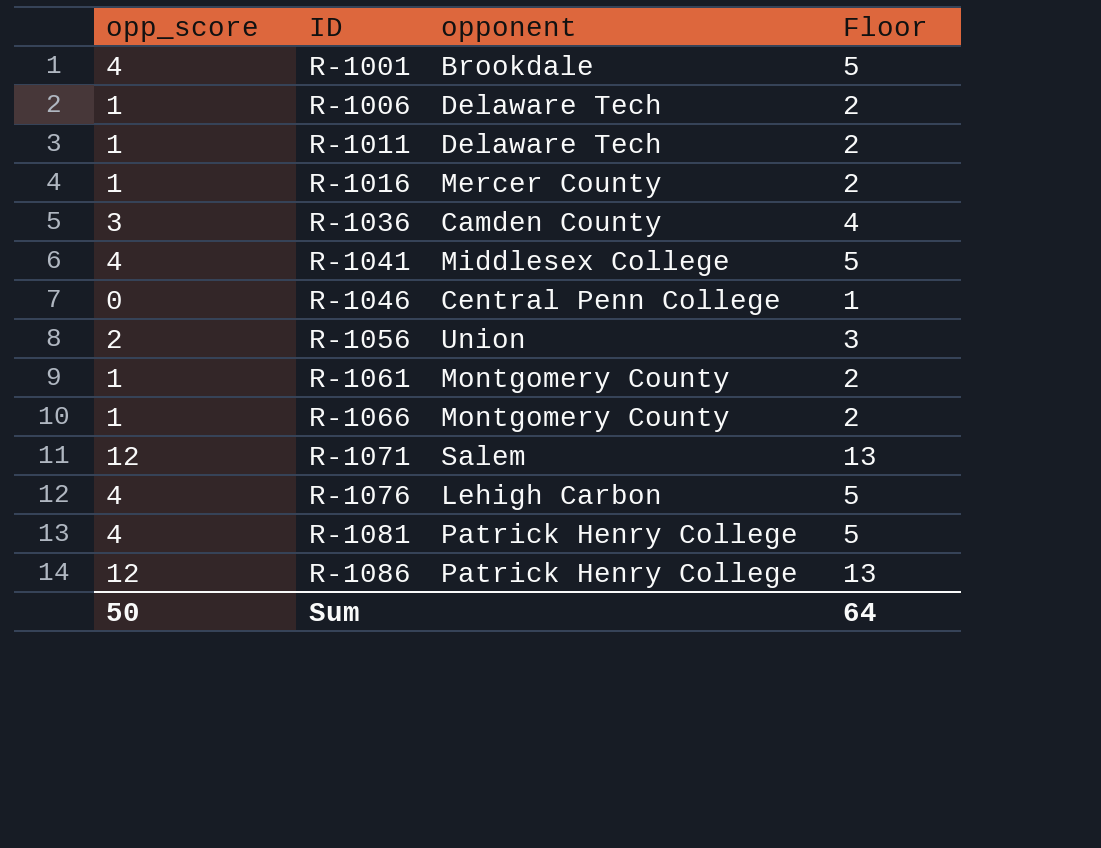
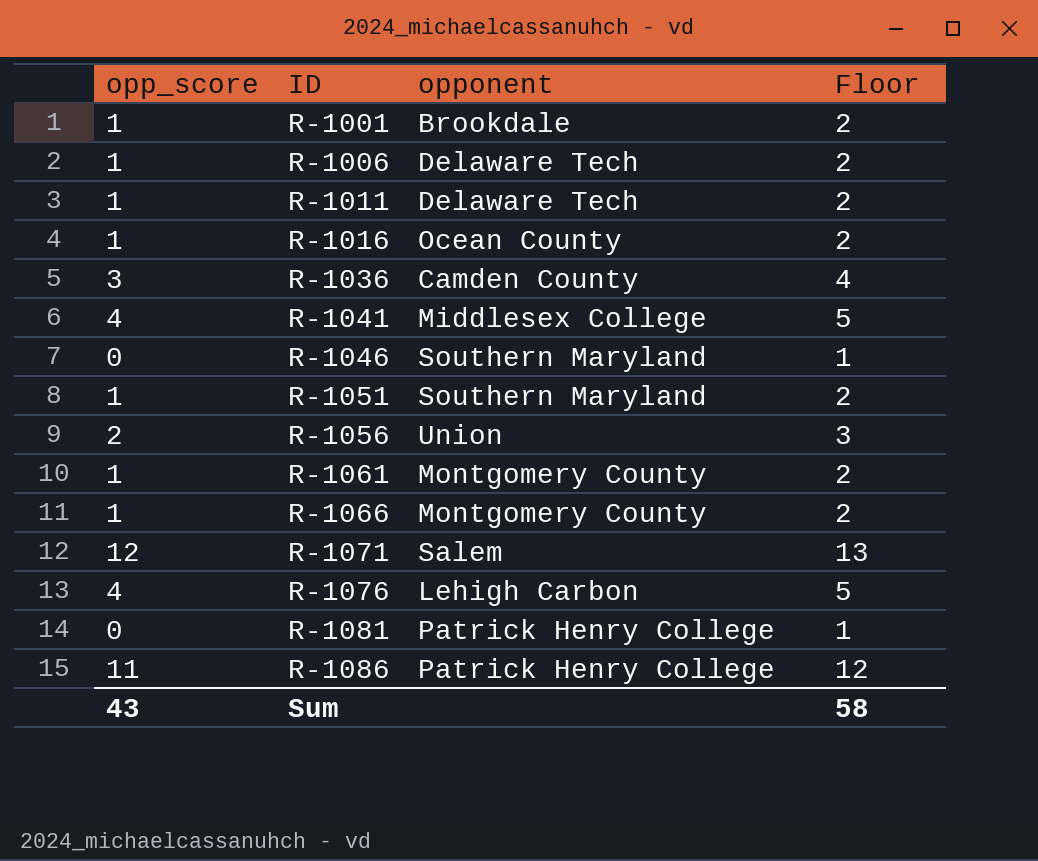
R-1001 | opp_score: 4 -> 1
R-1001 | Floor: 5 -> 2
R-1016 | opponent: Mercer County -> Ocean County
R-1046 | opponent: Central Penn College -> Southern Maryland
row R-1051: none -> 1 | Southern Maryland | 2
R-1081 | opp_score: 4 -> 0
R-1081 | Floor: 5 -> 1
R-1086 | opp_score: 12 -> 11
R-1086 | Floor: 13 -> 12
Sum | opp_score: 50 -> 43
Sum | Floor: 64 -> 58

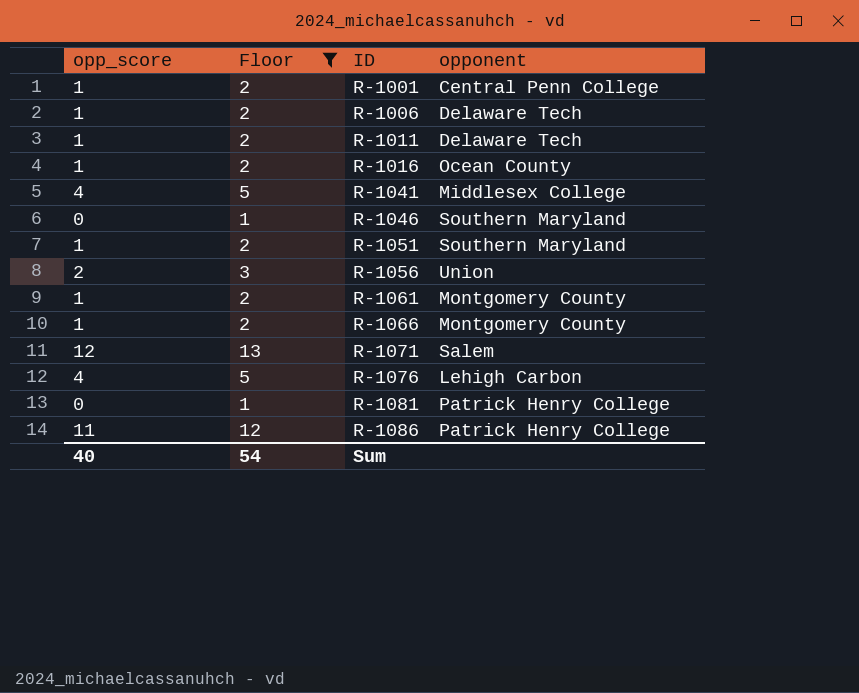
filter: none -> Floor != 4
column Floor | position: 4 -> 2
R-1001 | opponent: Brookdale -> Central Penn College
Sum | opp_score: 43 -> 40
Sum | Floor: 58 -> 54

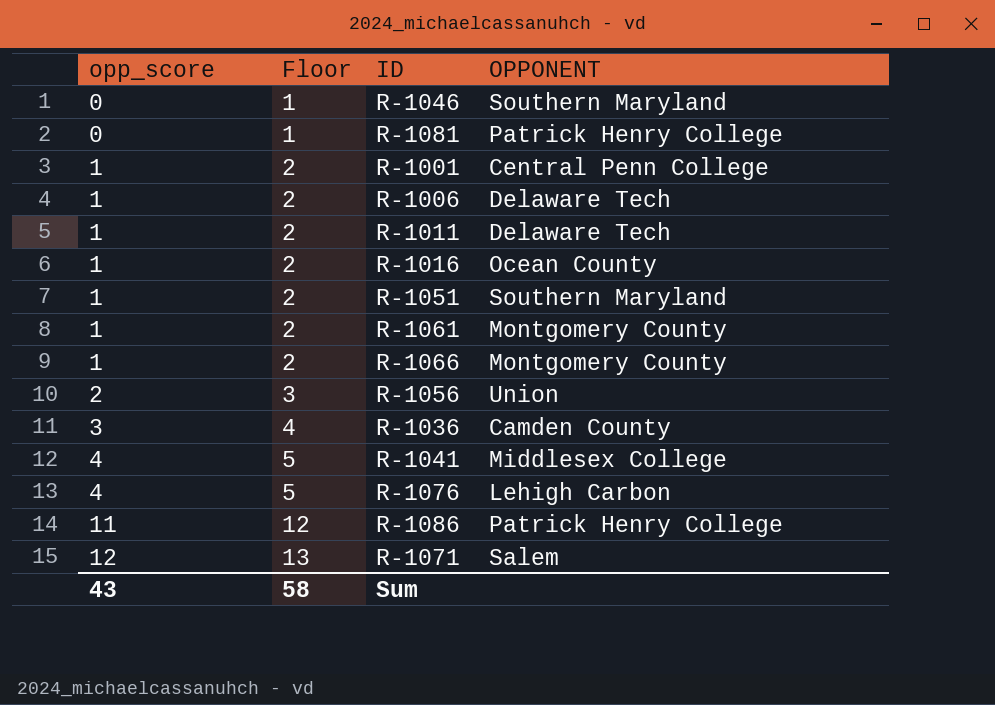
filter: Floor != 4 -> none
row order: ID ascending -> opp_score ascending
column name: opponent -> OPPONENT
Sum | opp_score: 40 -> 43
Sum | Floor: 54 -> 58

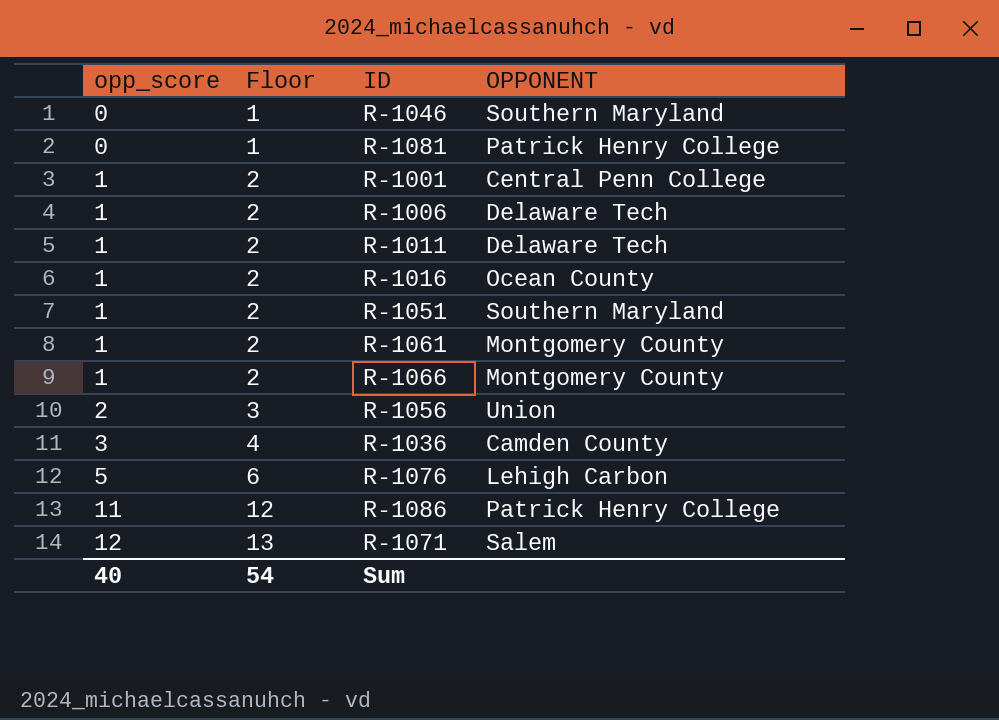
row R-1041: 4 | 5 | Middlesex College -> none
R-1076 | opp_score: 4 -> 5
R-1076 | Floor: 5 -> 6
Sum | opp_score: 43 -> 40
Sum | Floor: 58 -> 54

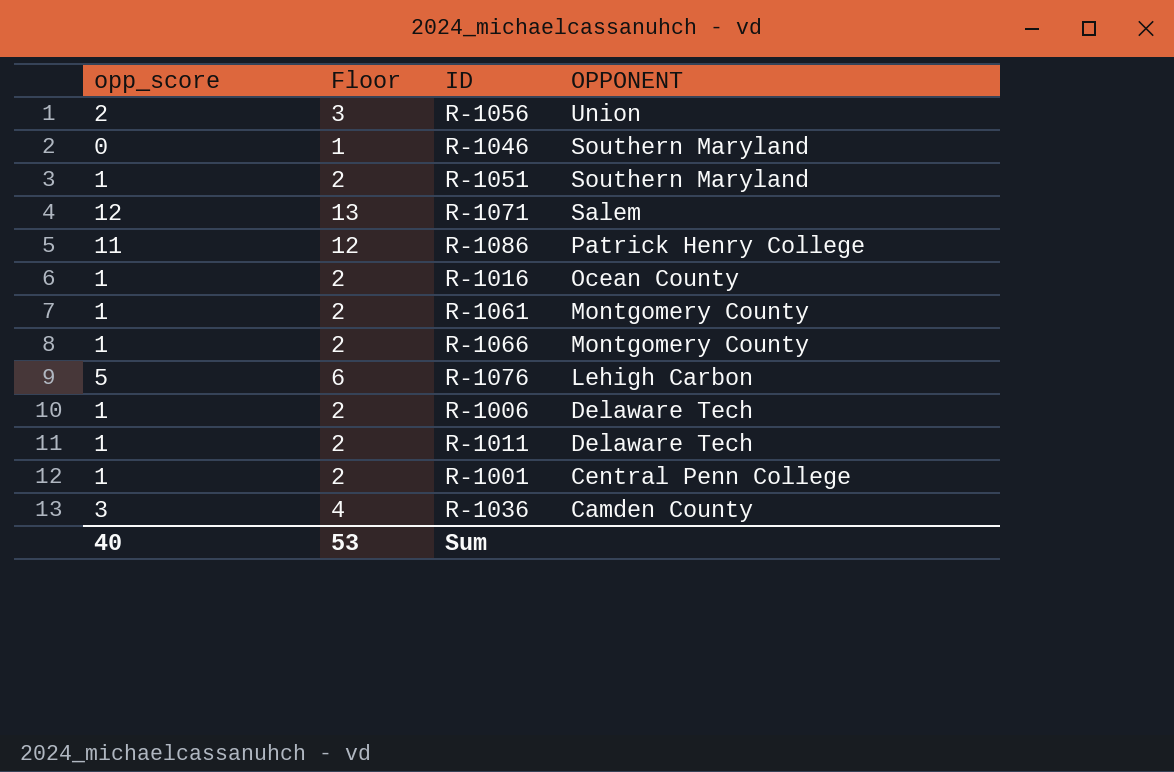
row order: opp_score ascending -> OPPONENT descending
row R-1081: 0 | 1 | Patrick Henry College -> none
Sum | Floor: 54 -> 53

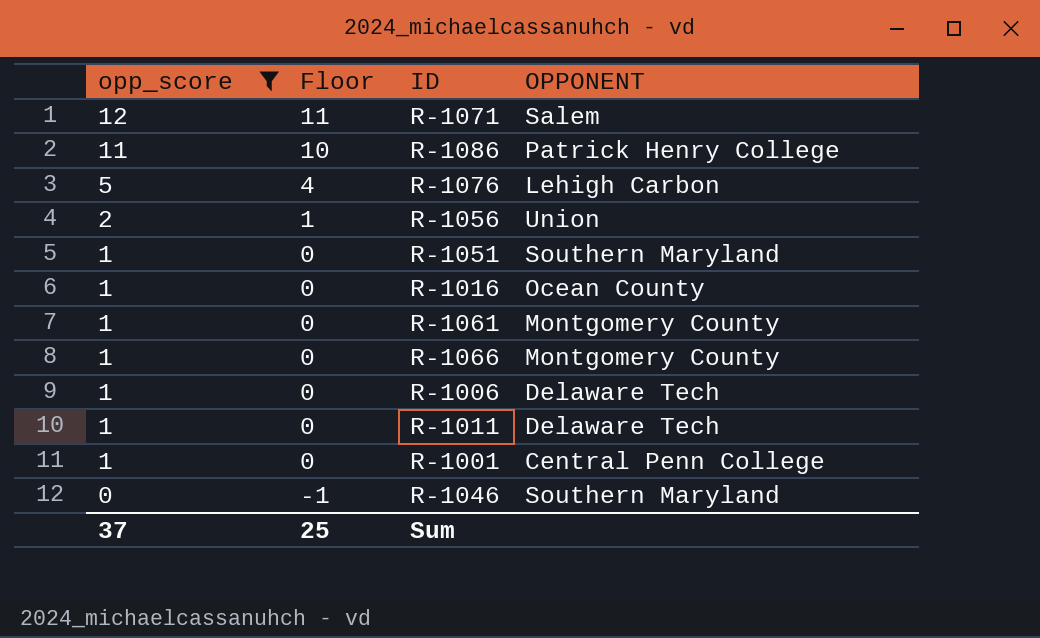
filter: none -> opp_score != 3
row order: OPPONENT descending -> opp_score descending
column Floor | formula: [opp_score] + 1 -> [opp_score] - 1
Sum | opp_score: 40 -> 37
Sum | Floor: 53 -> 25

